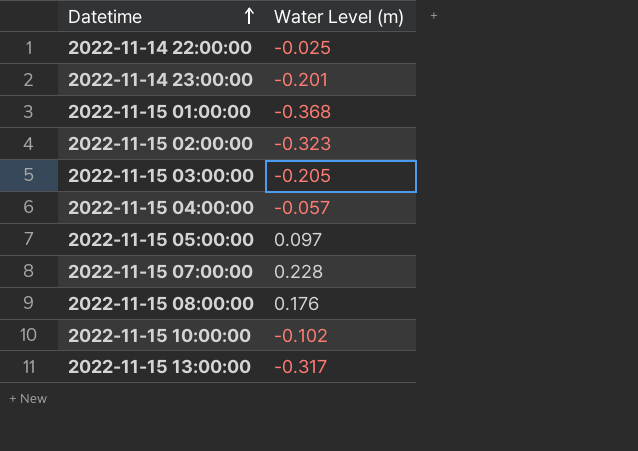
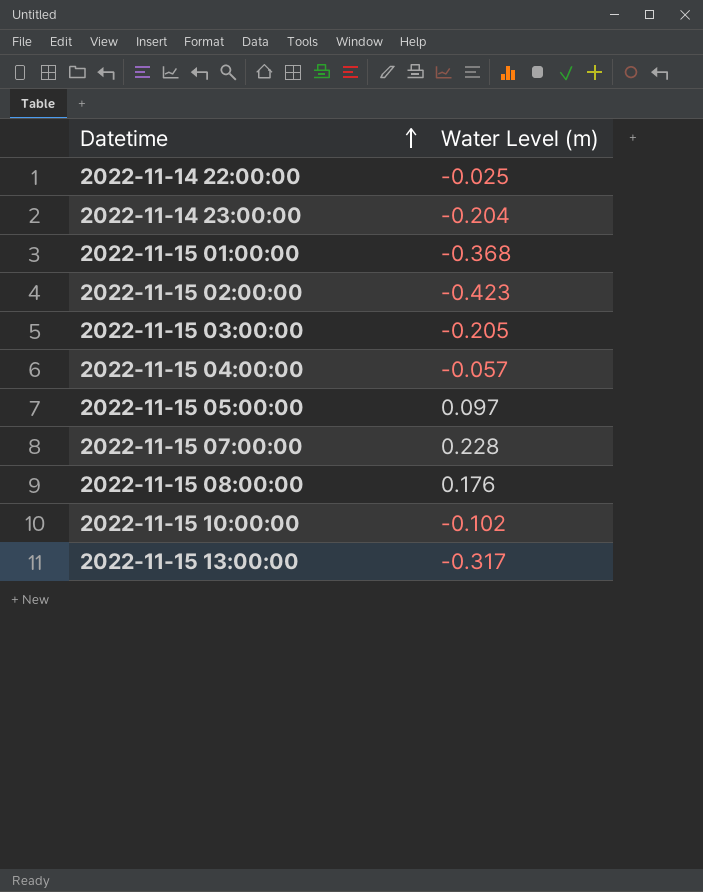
2022-11-14 23:00:00 | Water Level (m): -0.201 -> -0.204
2022-11-15 02:00:00 | Water Level (m): -0.323 -> -0.423

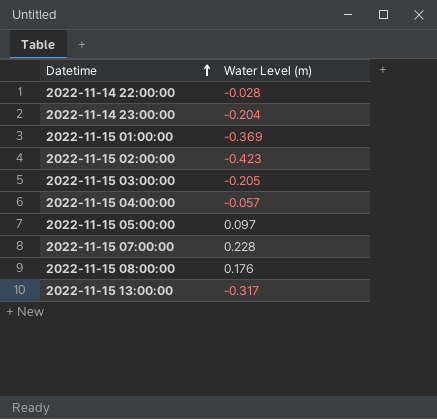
row 2022-11-15 10:00:00: -0.102 -> none
2022-11-14 22:00:00 | Water Level (m): -0.025 -> -0.028
2022-11-15 01:00:00 | Water Level (m): -0.368 -> -0.369

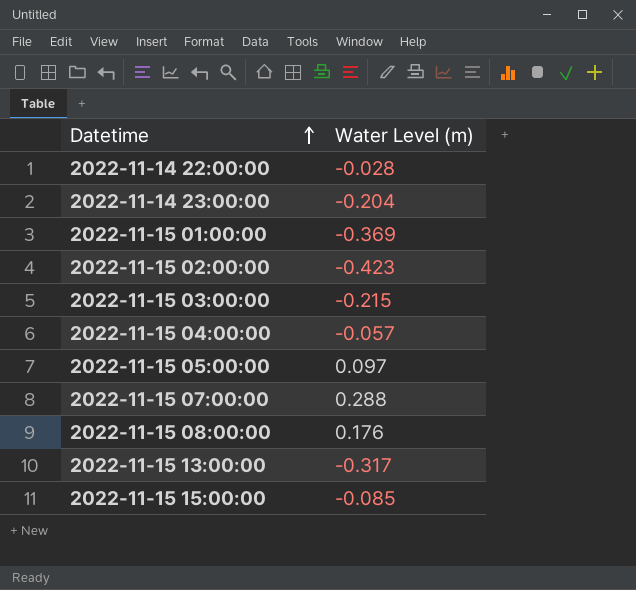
2022-11-15 03:00:00 | Water Level (m): -0.205 -> -0.215
2022-11-15 07:00:00 | Water Level (m): 0.228 -> 0.288
row 2022-11-15 15:00:00: none -> -0.085

